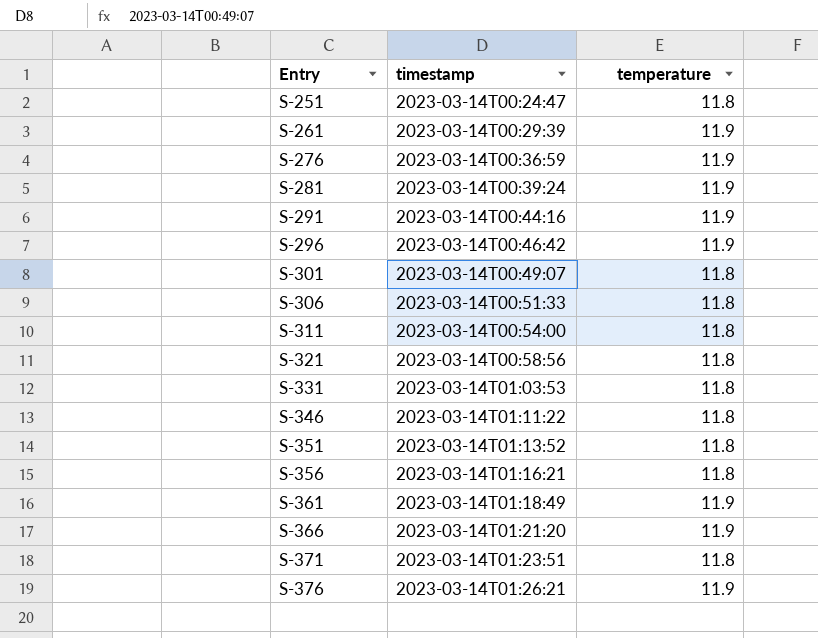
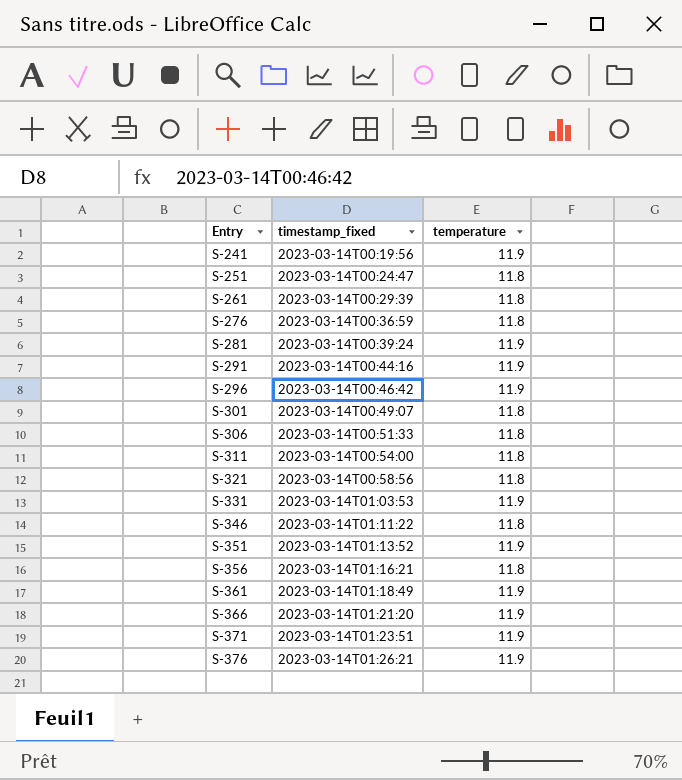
column name: timestamp -> timestamp_fixed
row S-241: none -> 2023-03-14T00:19:56 | 11.9
S-261 | temperature: 11.9 -> 11.8
S-276 | temperature: 11.9 -> 11.8
S-331 | temperature: 11.8 -> 11.9
S-351 | temperature: 11.8 -> 11.9
S-371 | temperature: 11.8 -> 11.9

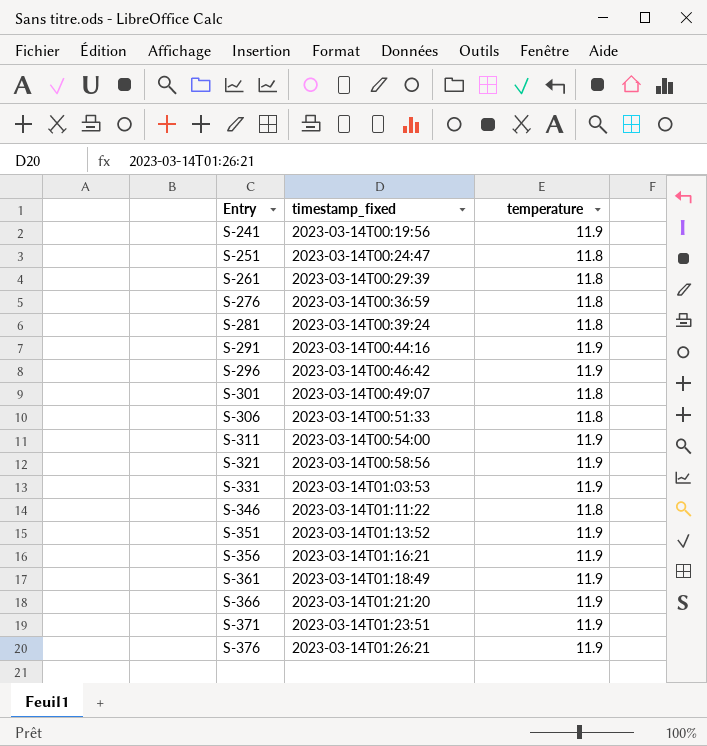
S-281 | temperature: 11.9 -> 11.8
S-311 | temperature: 11.8 -> 11.9
S-321 | temperature: 11.8 -> 11.9
S-356 | temperature: 11.8 -> 11.9

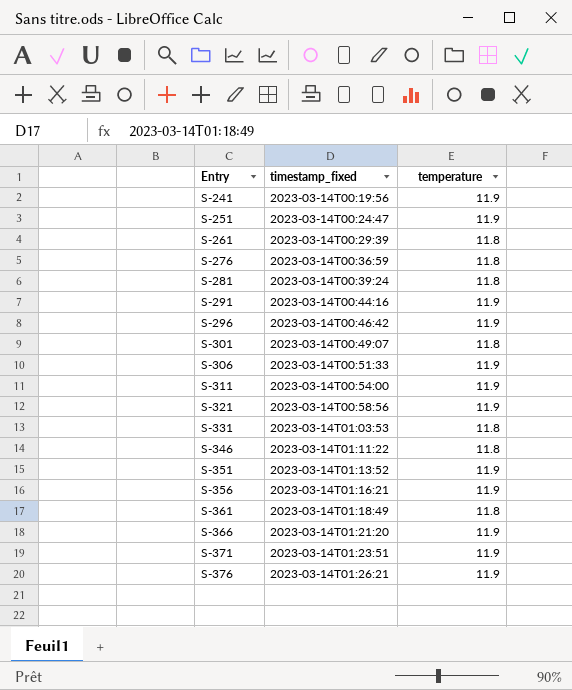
S-251 | temperature: 11.8 -> 11.9
S-306 | temperature: 11.8 -> 11.9
S-331 | temperature: 11.9 -> 11.8
S-361 | temperature: 11.9 -> 11.8

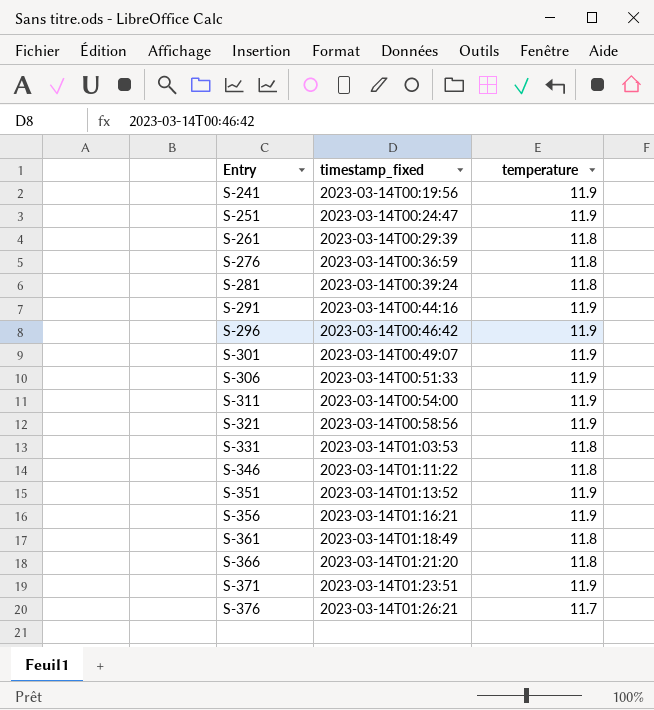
S-301 | temperature: 11.8 -> 11.9
S-366 | temperature: 11.9 -> 11.8
S-376 | temperature: 11.9 -> 11.7

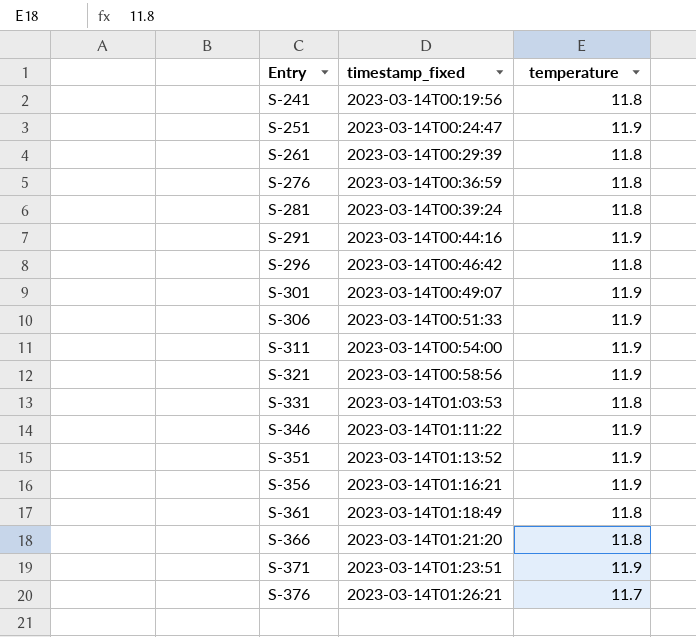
S-241 | temperature: 11.9 -> 11.8
S-296 | temperature: 11.9 -> 11.8
S-346 | temperature: 11.8 -> 11.9

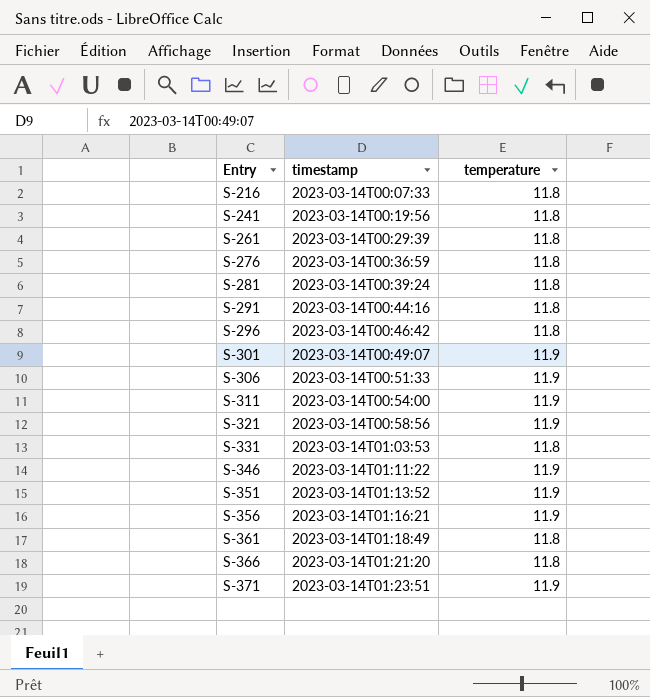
column name: timestamp_fixed -> timestamp
row S-251: 2023-03-14T00:24:47 | 11.9 -> none
row S-376: 2023-03-14T01:26:21 | 11.7 -> none
row S-216: none -> 2023-03-14T00:07:33 | 11.8
S-291 | temperature: 11.9 -> 11.8

